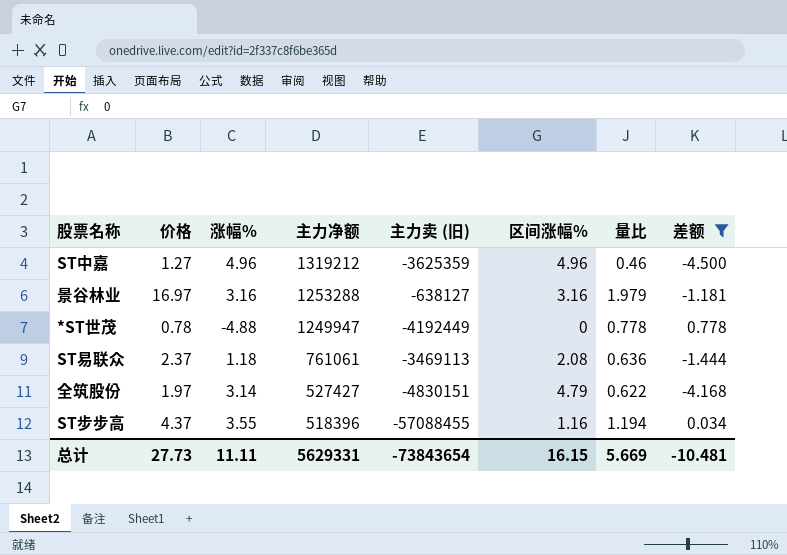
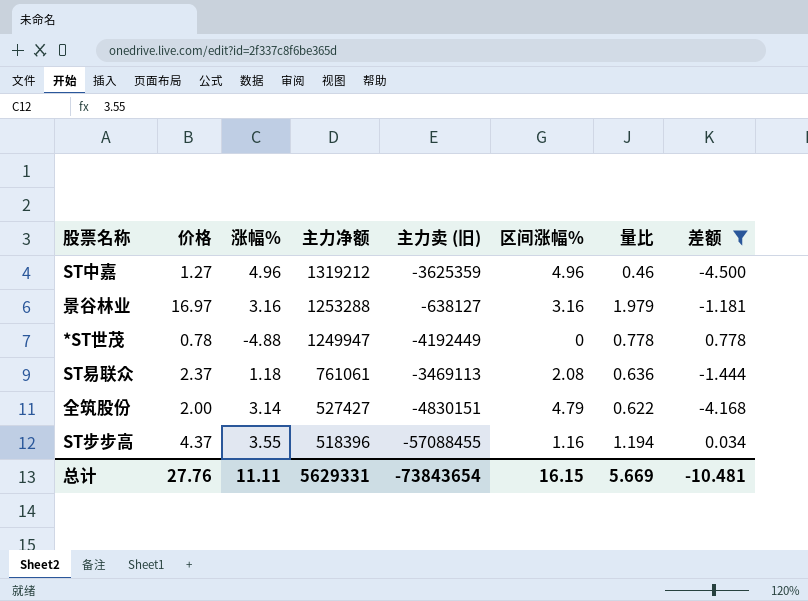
全筑股份 | 价格: 1.97 -> 2.00
总计 | 价格: 27.73 -> 27.76

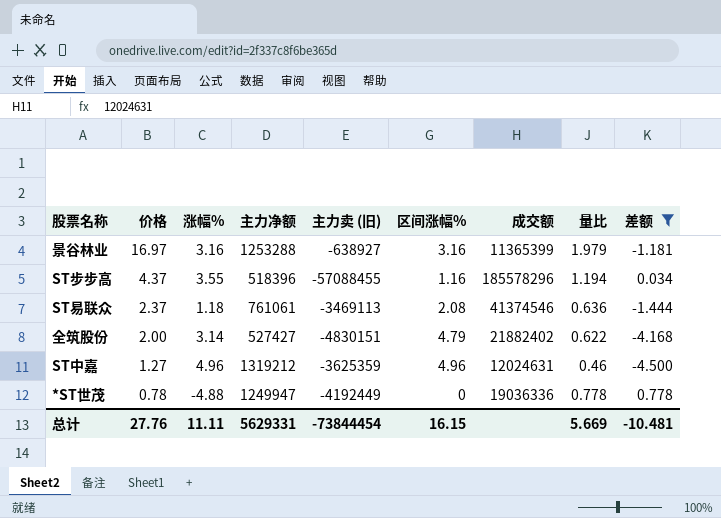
row order: 主力净额 descending -> 价格 descending
column 成交额 | position: none -> 7
景谷林业 | 主力卖 (旧): -638127 -> -638927
总计 | 主力卖 (旧): -73843654 -> -73844454

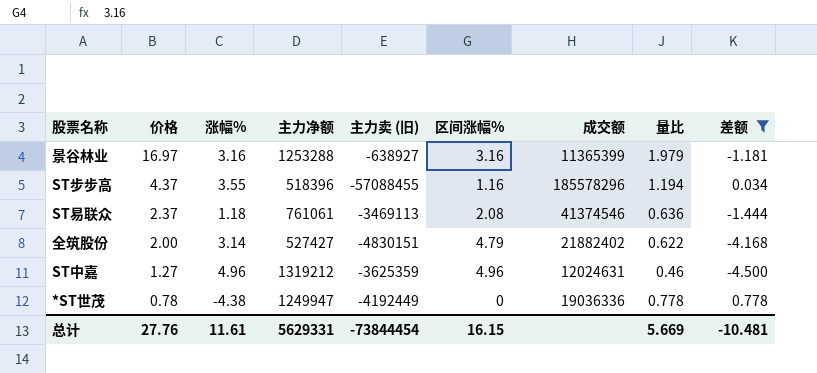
*ST世茂 | 涨幅%: -4.88 -> -4.38
总计 | 涨幅%: 11.11 -> 11.61

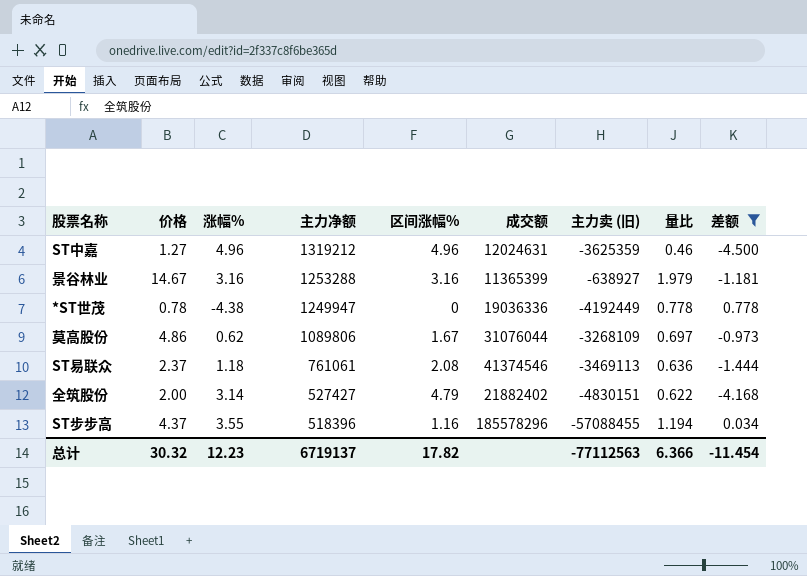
row order: 价格 descending -> 主力净额 descending
column 主力卖 (旧) | position: 5 -> 7
景谷林业 | 价格: 16.97 -> 14.67
row 莫高股份: none -> 4.86 | 0.62 | 1089806 | 1.67 | 31076044 | -3268109 | 0.697 | -0.973
总计 | 价格: 27.76 -> 30.32
总计 | 涨幅%: 11.61 -> 12.23
总计 | 主力净额: 5629331 -> 6719137
总计 | 区间涨幅%: 16.15 -> 17.82
总计 | 主力卖 (旧): -73844454 -> -77112563
总计 | 量比: 5.669 -> 6.366
总计 | 差额: -10.481 -> -11.454

